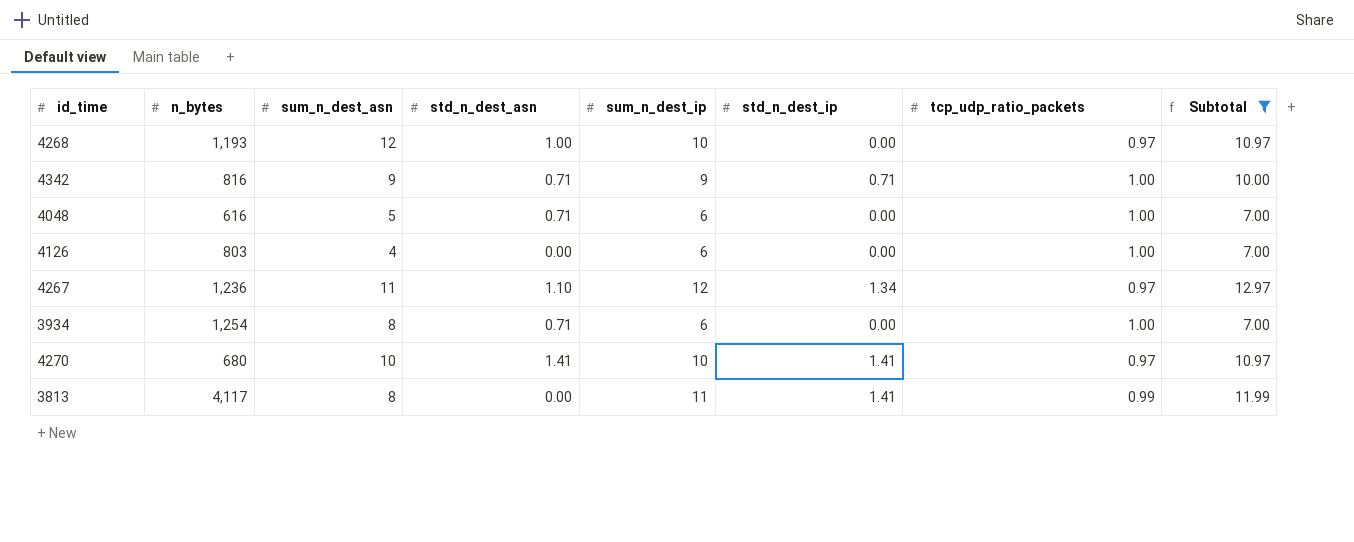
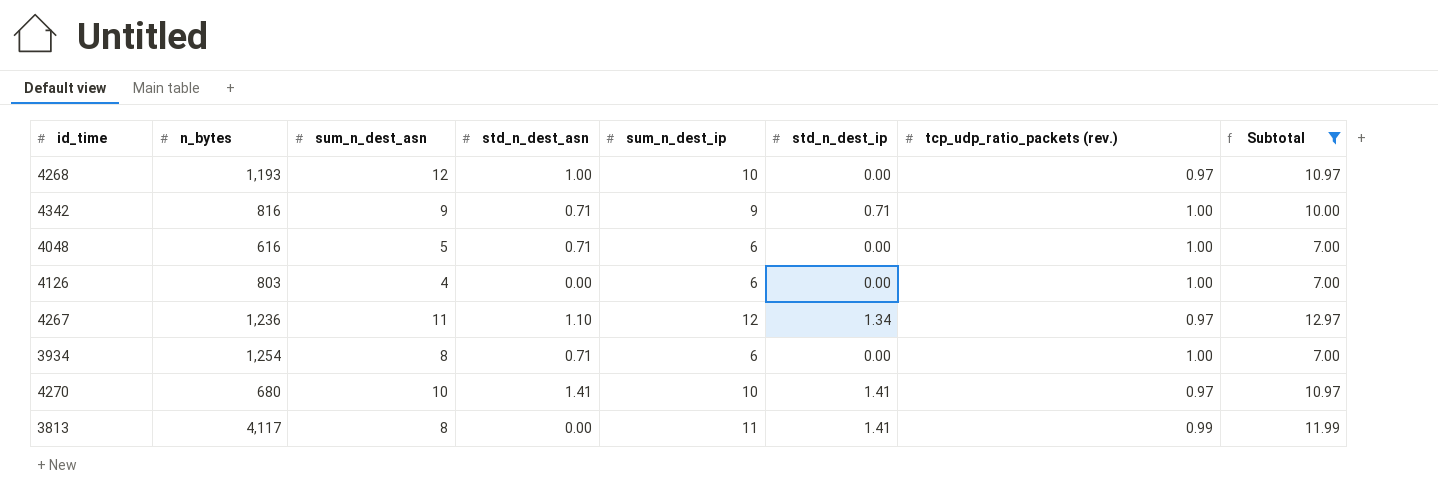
column name: tcp_udp_ratio_packets -> tcp_udp_ratio_packets (rev.)

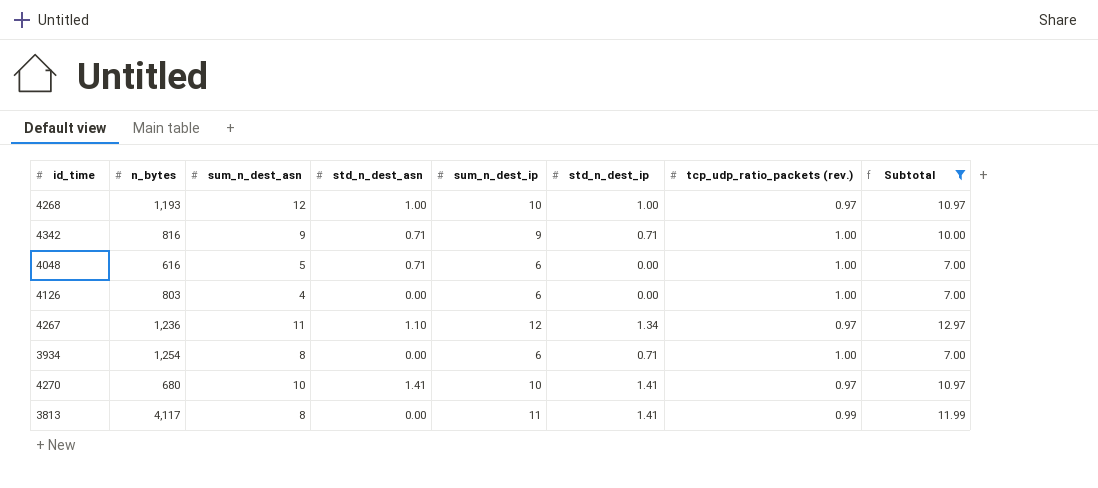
4268 | std_n_dest_ip: 0.00 -> 1.00
3934 | std_n_dest_asn: 0.71 -> 0.00
3934 | std_n_dest_ip: 0.00 -> 0.71

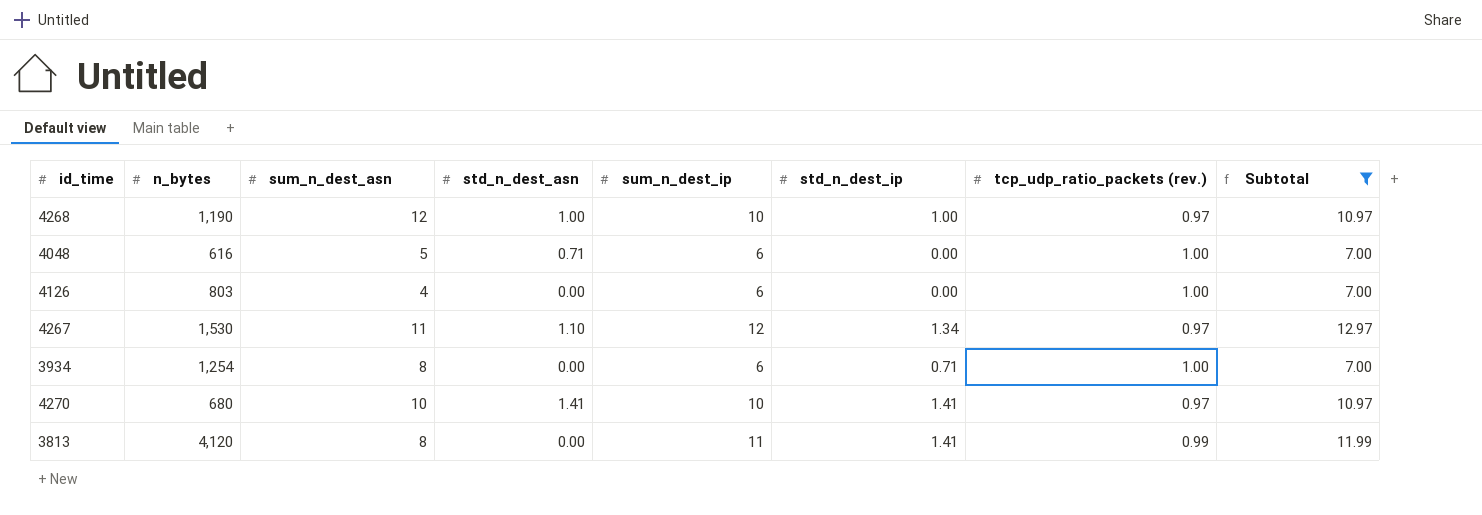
row 4342: 816 | 9 | 0.71 | 9 | 0.71 | 1.00 | 10.00 -> none
4268 | n_bytes: 1,193 -> 1,190
4267 | n_bytes: 1,236 -> 1,530
3813 | n_bytes: 4,117 -> 4,120

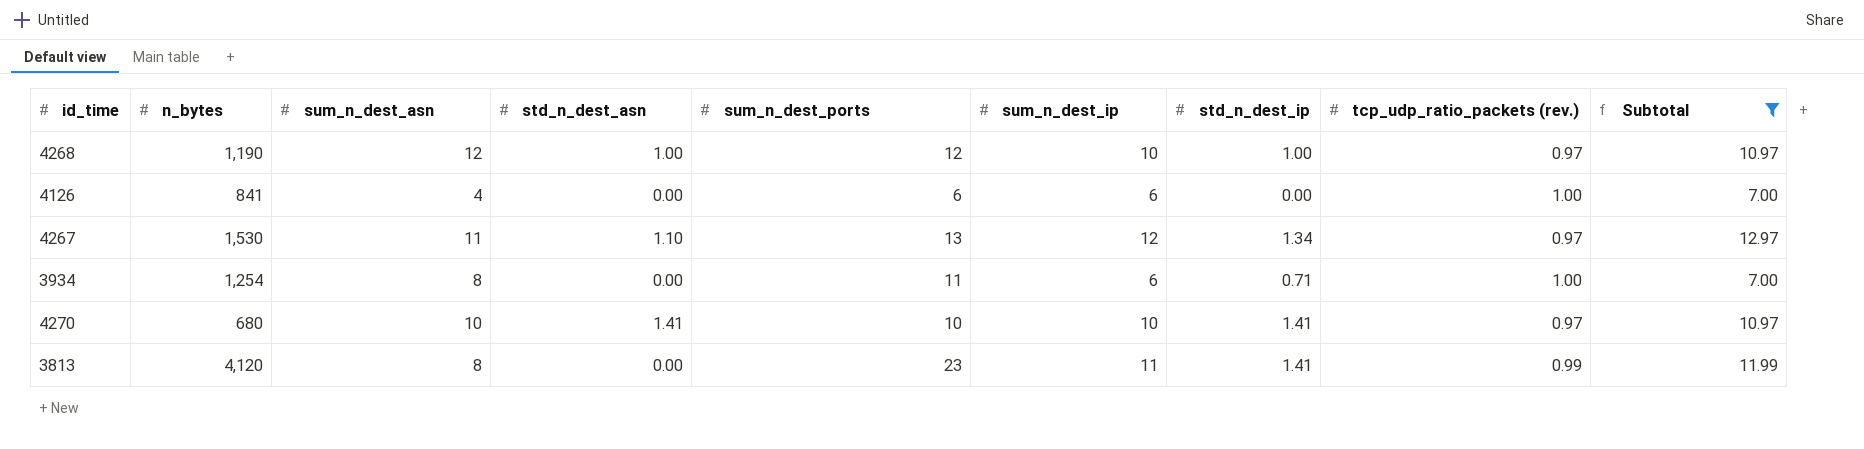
column sum_n_dest_ports | position: none -> 5
row 4048: 616 | 5 | 0.71 | 6 | 0.00 | 1.00 | 7.00 -> none
4126 | n_bytes: 803 -> 841

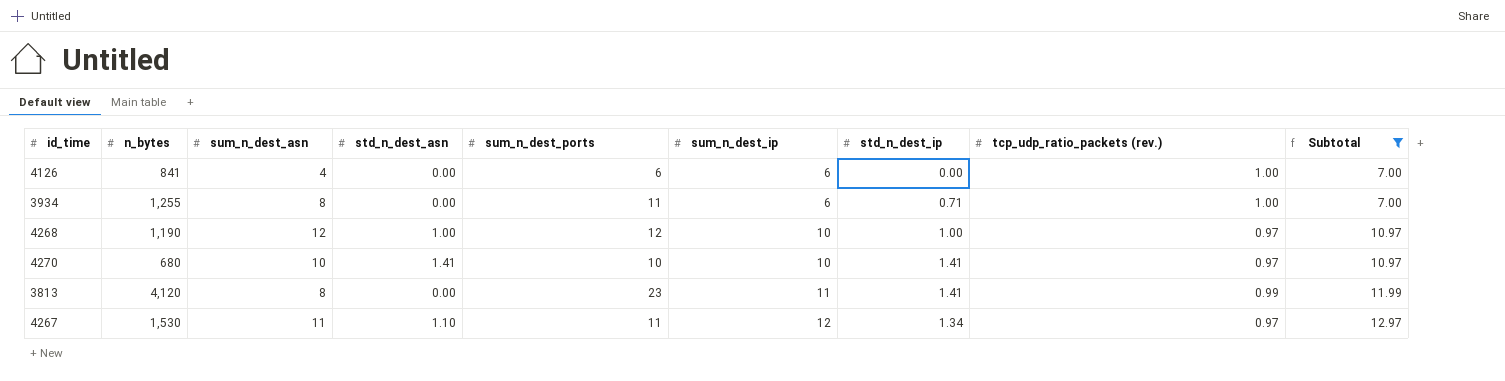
row order: none -> sum_n_dest_ip ascending
3934 | n_bytes: 1,254 -> 1,255
4267 | sum_n_dest_ports: 13 -> 11

